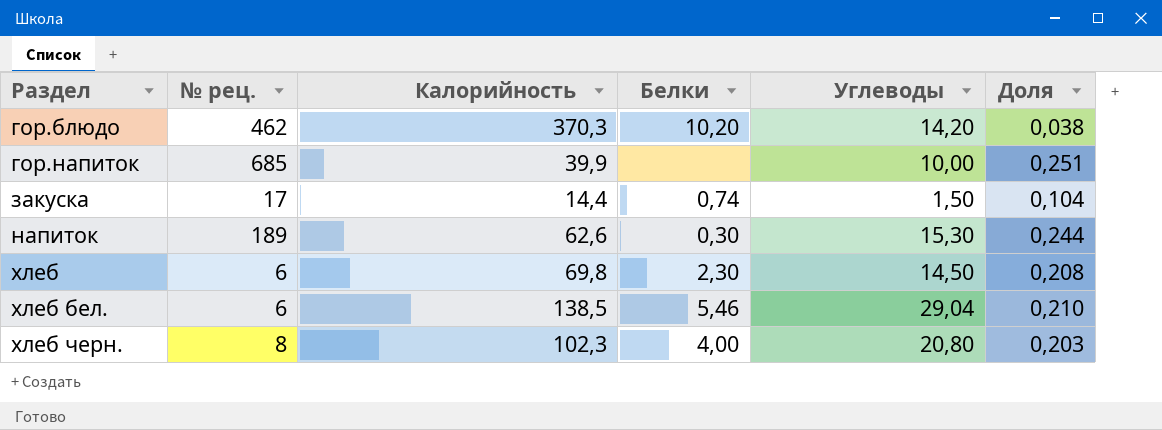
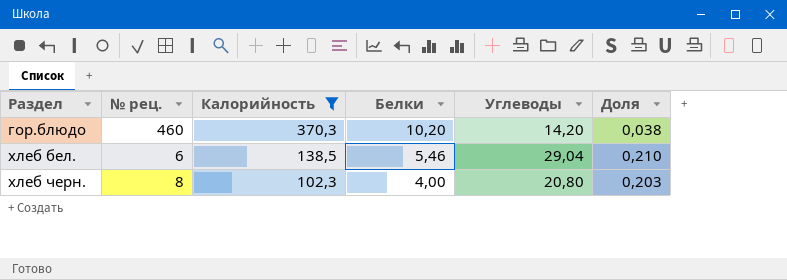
filter: none -> Калорийность >= 102,3
гор.блюдо | № рец.: 462 -> 460

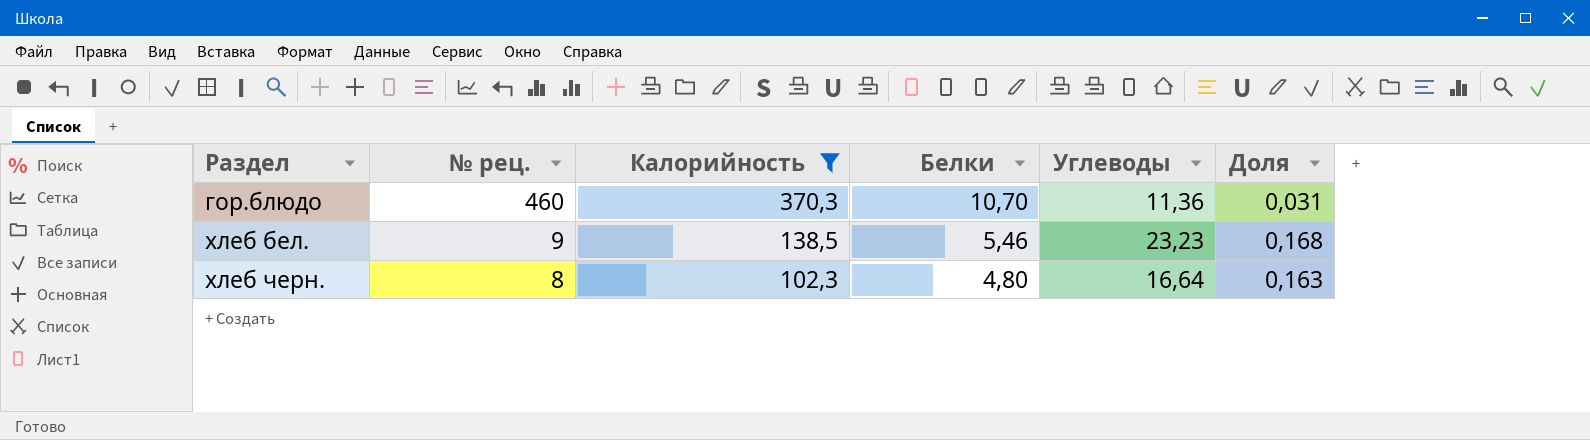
гор.блюдо | Белки: 10,20 -> 10,70
гор.блюдо | Углеводы: 14,20 -> 11,36
гор.блюдо | Доля: 0,038 -> 0,031
хлеб бел. | № рец.: 6 -> 9
хлеб бел. | Углеводы: 29,04 -> 23,23
хлеб бел. | Доля: 0,210 -> 0,168
хлеб черн. | Белки: 4,00 -> 4,80
хлеб черн. | Углеводы: 20,80 -> 16,64
хлеб черн. | Доля: 0,203 -> 0,163

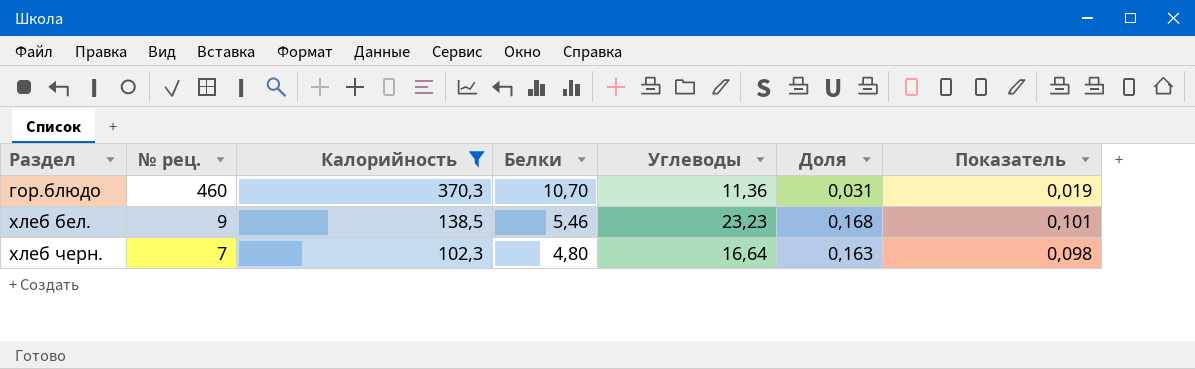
column Показатель | formula: none -> [Доля] * 0,6
хлеб черн. | № рец.: 8 -> 7

